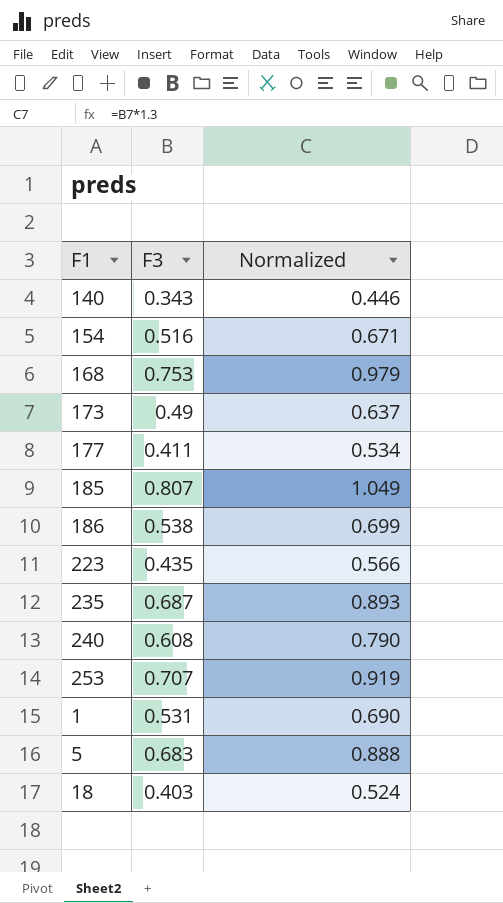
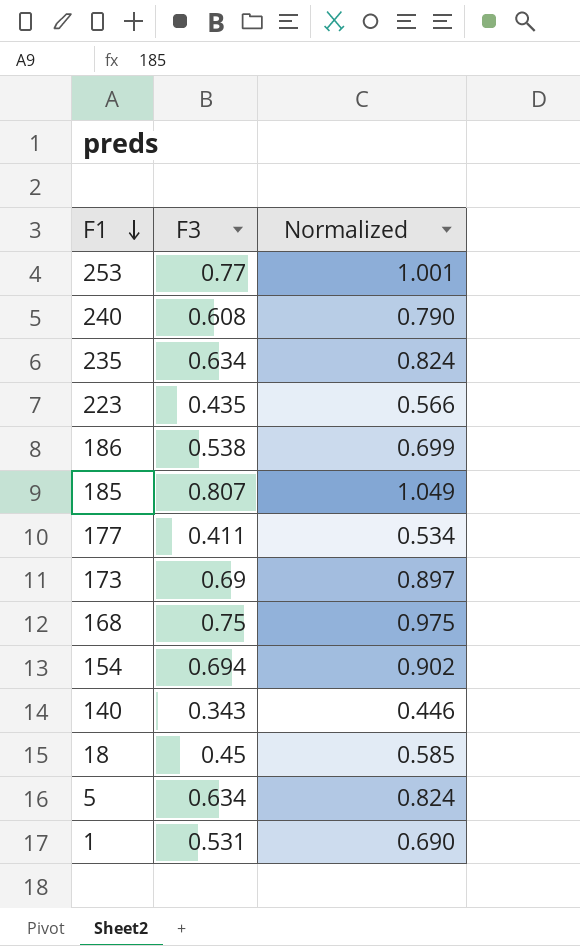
row order: none -> F1 descending
253 | F3: 0.707 -> 0.77
253 | Normalized: 0.919 -> 1.001
235 | F3: 0.687 -> 0.634
235 | Normalized: 0.893 -> 0.824
173 | F3: 0.49 -> 0.69
173 | Normalized: 0.637 -> 0.897
168 | F3: 0.753 -> 0.75
168 | Normalized: 0.979 -> 0.975
154 | F3: 0.516 -> 0.694
154 | Normalized: 0.671 -> 0.902
18 | F3: 0.403 -> 0.45
18 | Normalized: 0.524 -> 0.585
5 | F3: 0.683 -> 0.634
5 | Normalized: 0.888 -> 0.824

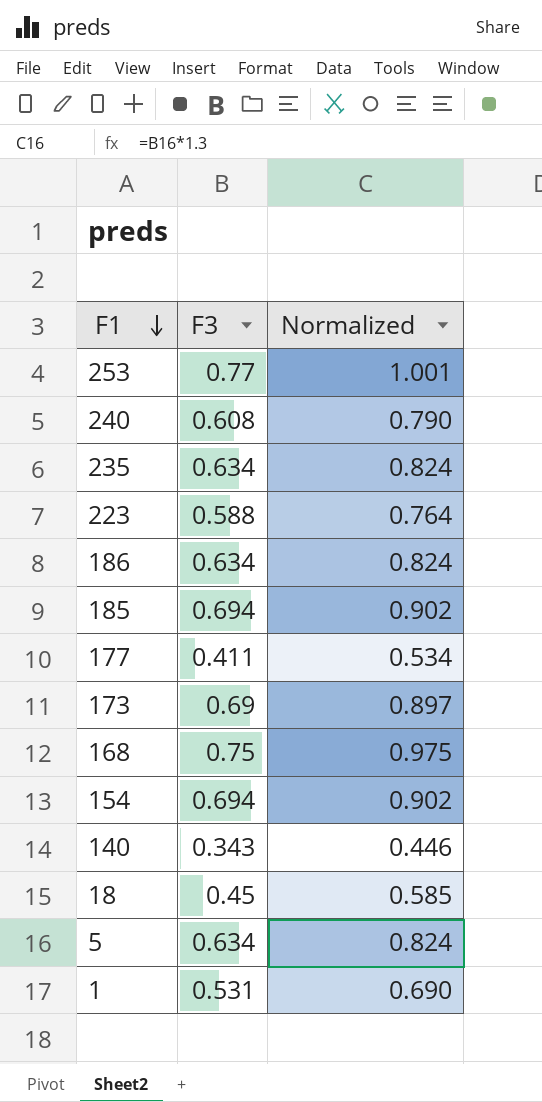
223 | F3: 0.435 -> 0.588
223 | Normalized: 0.566 -> 0.764
186 | F3: 0.538 -> 0.634
186 | Normalized: 0.699 -> 0.824
185 | F3: 0.807 -> 0.694
185 | Normalized: 1.049 -> 0.902

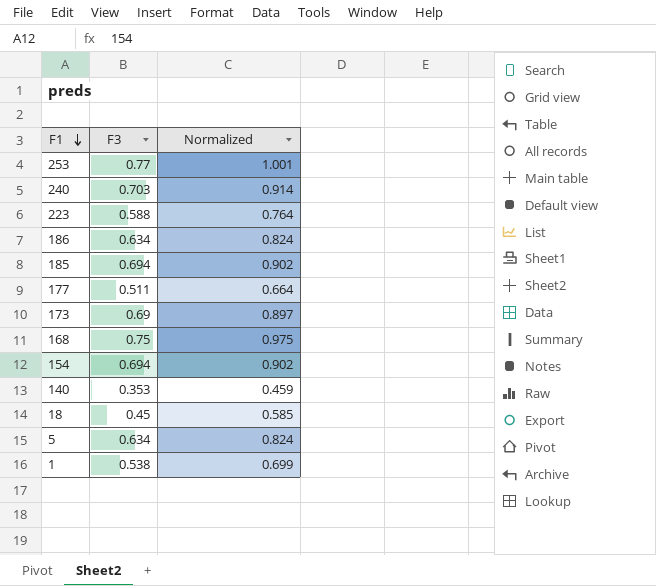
row 235: 0.634 | 0.824 -> none
240 | F3: 0.608 -> 0.703
240 | Normalized: 0.790 -> 0.914
177 | F3: 0.411 -> 0.511
177 | Normalized: 0.534 -> 0.664
140 | F3: 0.343 -> 0.353
140 | Normalized: 0.446 -> 0.459
1 | F3: 0.531 -> 0.538
1 | Normalized: 0.690 -> 0.699

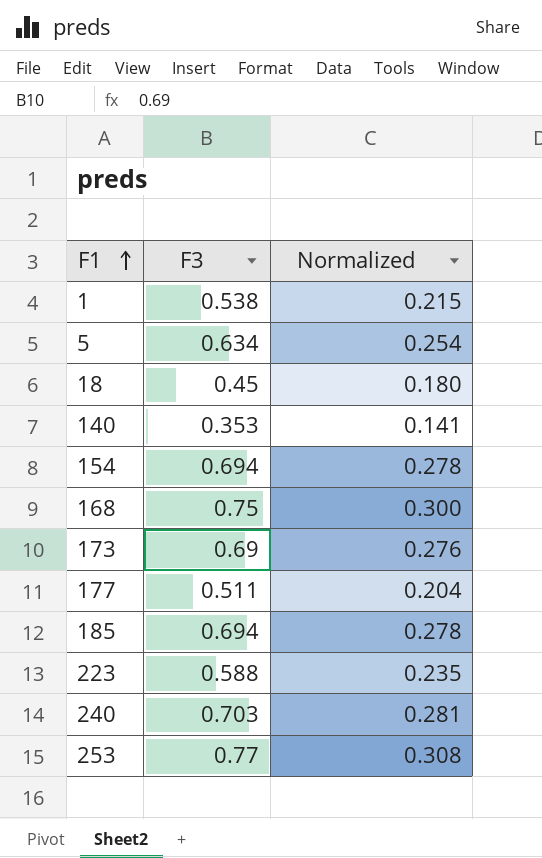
row order: F1 descending -> F1 ascending
column Normalized | formula: [F3] * 1.3 -> [F3] * 0.4
row 186: 0.634 | 0.824 -> none

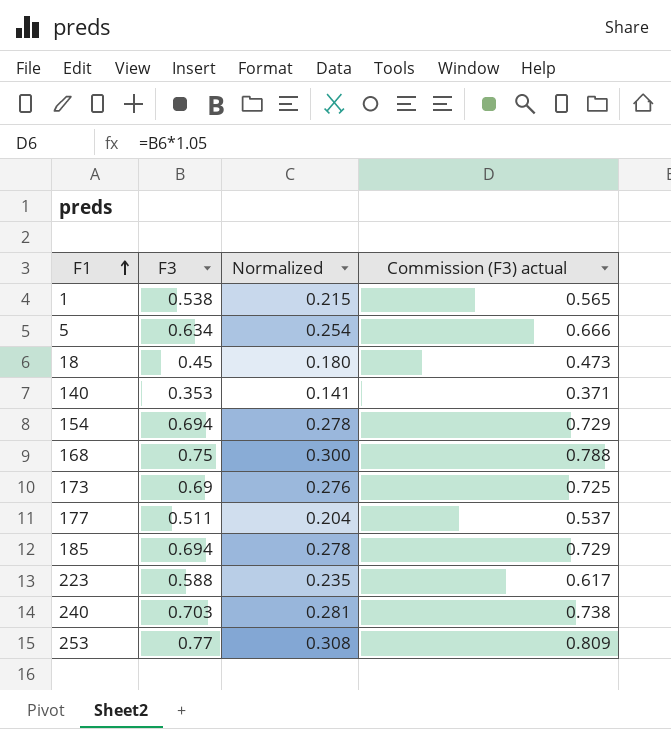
column Commission (F3) actual | formula: none -> [F3] * 1.05

